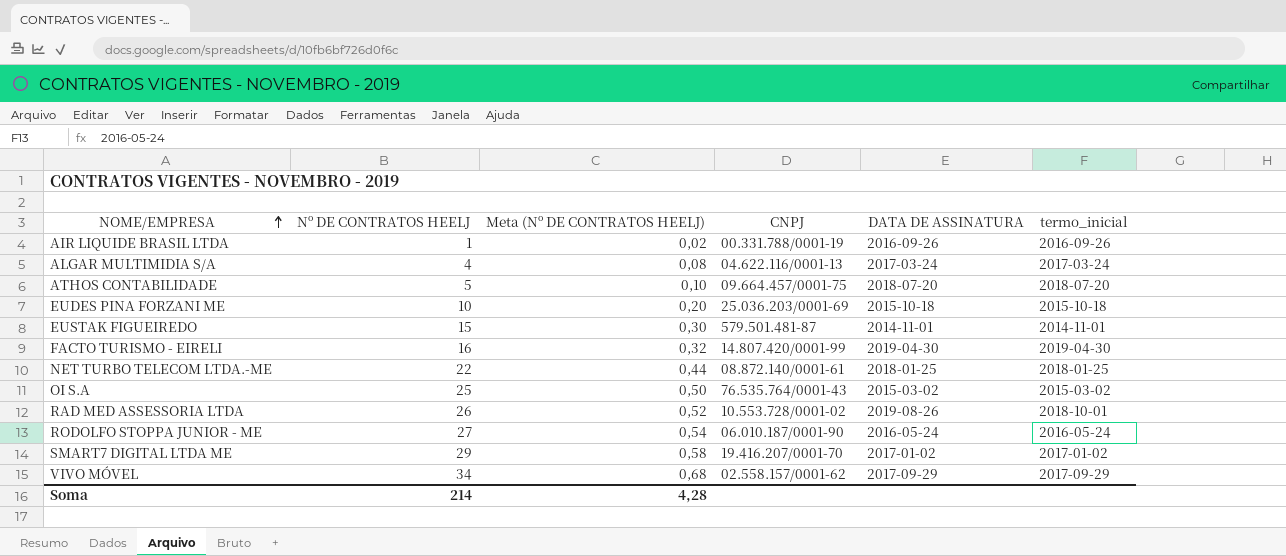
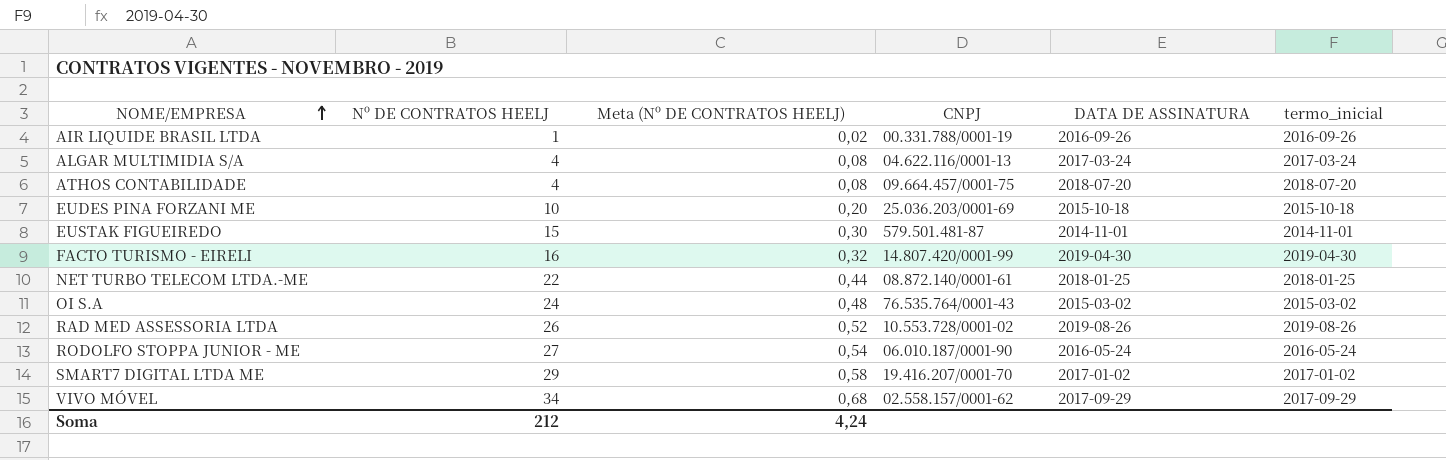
ATHOS CONTABILIDADE | Nº DE CONTRATOS HEELJ: 5 -> 4
ATHOS CONTABILIDADE | Meta (Nº DE CONTRATOS HEELJ): 0,10 -> 0,08
OI S.A | Nº DE CONTRATOS HEELJ: 25 -> 24
OI S.A | Meta (Nº DE CONTRATOS HEELJ): 0,50 -> 0,48
RAD MED ASSESSORIA LTDA | termo_inicial: 2018-10-01 -> 2019-08-26
Soma | Nº DE CONTRATOS HEELJ: 214 -> 212
Soma | Meta (Nº DE CONTRATOS HEELJ): 4,28 -> 4,24

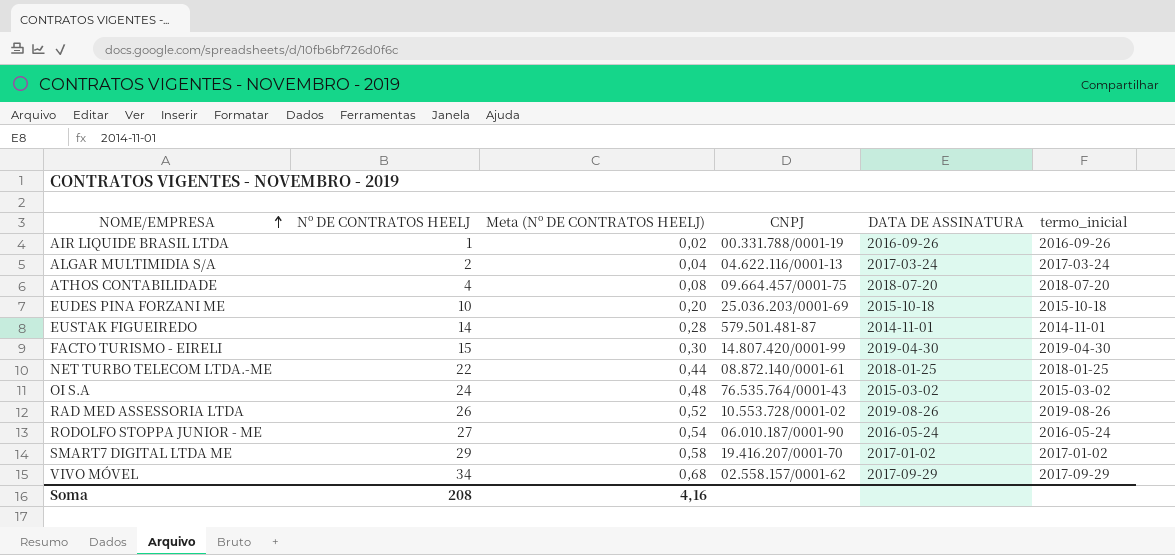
ALGAR MULTIMIDIA S/A | Nº DE CONTRATOS HEELJ: 4 -> 2
ALGAR MULTIMIDIA S/A | Meta (Nº DE CONTRATOS HEELJ): 0,08 -> 0,04
EUSTAK FIGUEIREDO | Nº DE CONTRATOS HEELJ: 15 -> 14
EUSTAK FIGUEIREDO | Meta (Nº DE CONTRATOS HEELJ): 0,30 -> 0,28
FACTO TURISMO - EIRELI | Nº DE CONTRATOS HEELJ: 16 -> 15
FACTO TURISMO - EIRELI | Meta (Nº DE CONTRATOS HEELJ): 0,32 -> 0,30
Soma | Nº DE CONTRATOS HEELJ: 212 -> 208
Soma | Meta (Nº DE CONTRATOS HEELJ): 4,24 -> 4,16

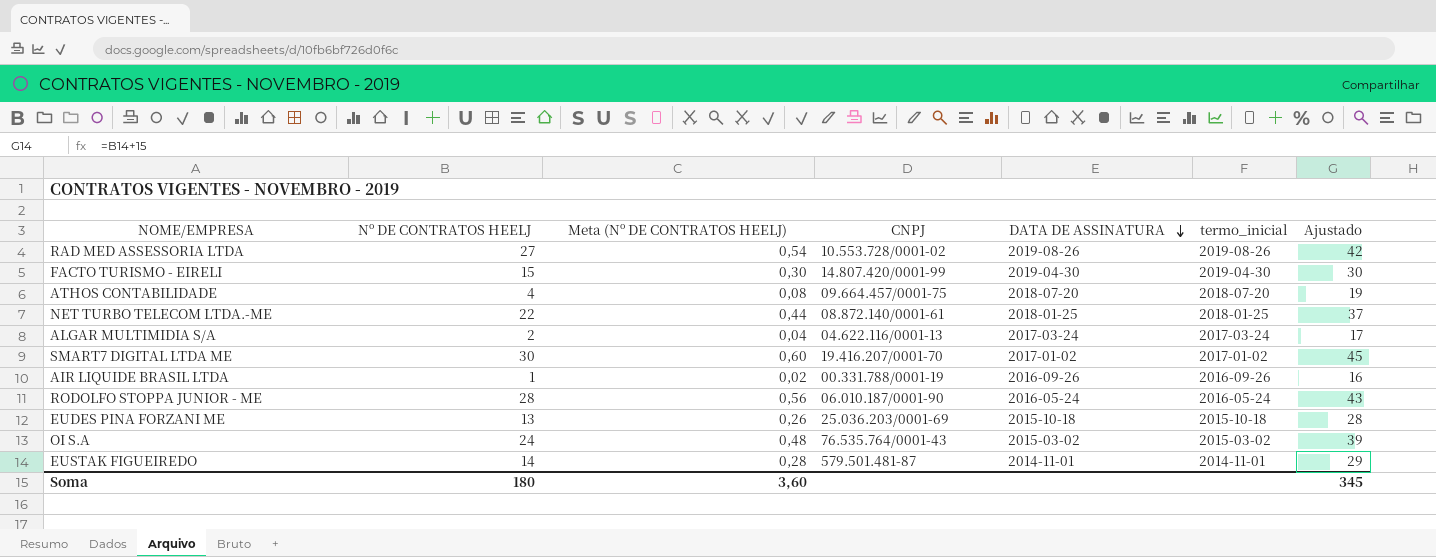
row order: NOME/EMPRESA ascending -> DATA DE ASSINATURA descending
column Ajustado | formula: none -> [Nº DE CONTRATOS HEELJ] + 15
row VIVO MÓVEL: 34 | 0,68 | 02.558.157/0001-62 | 2017-09-29 | 2017-09-29 -> none
RAD MED ASSESSORIA LTDA | Nº DE CONTRATOS HEELJ: 26 -> 27
RAD MED ASSESSORIA LTDA | Meta (Nº DE CONTRATOS HEELJ): 0,52 -> 0,54
SMART7 DIGITAL LTDA ME | Nº DE CONTRATOS HEELJ: 29 -> 30
SMART7 DIGITAL LTDA ME | Meta (Nº DE CONTRATOS HEELJ): 0,58 -> 0,60
RODOLFO STOPPA JUNIOR - ME | Nº DE CONTRATOS HEELJ: 27 -> 28
RODOLFO STOPPA JUNIOR - ME | Meta (Nº DE CONTRATOS HEELJ): 0,54 -> 0,56
EUDES PINA FORZANI ME | Nº DE CONTRATOS HEELJ: 10 -> 13
EUDES PINA FORZANI ME | Meta (Nº DE CONTRATOS HEELJ): 0,20 -> 0,26
Soma | Nº DE CONTRATOS HEELJ: 208 -> 180
Soma | Meta (Nº DE CONTRATOS HEELJ): 4,16 -> 3,60

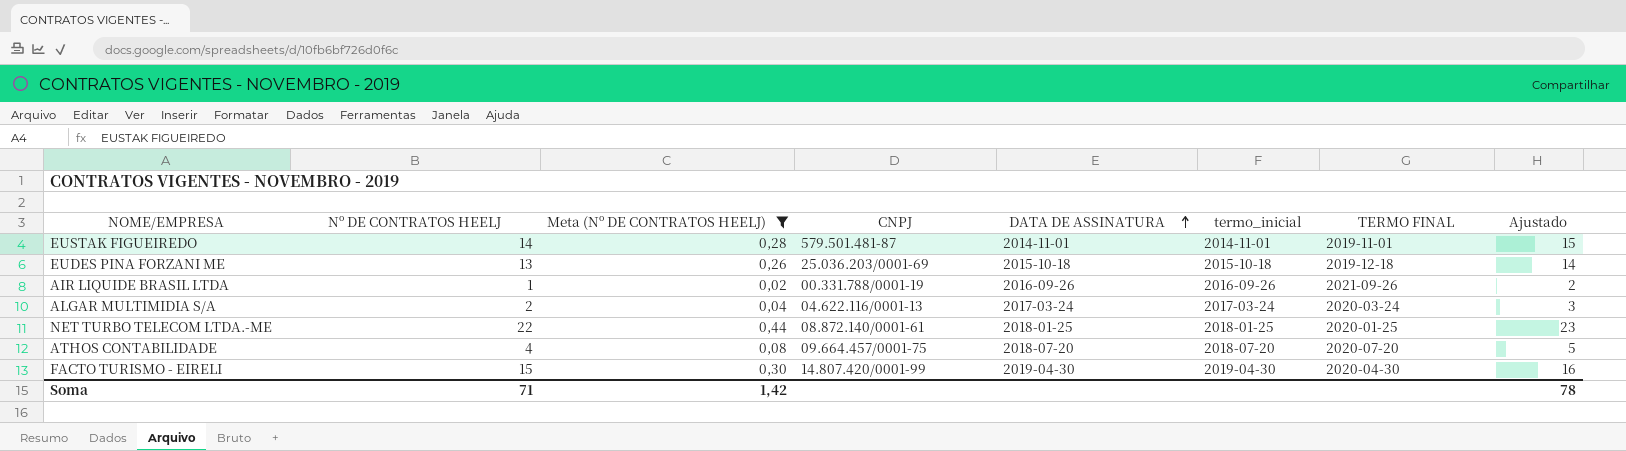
filter: none -> Meta (Nº DE CONTRATOS HEELJ) <= 0,44
row order: DATA DE ASSINATURA descending -> DATA DE ASSINATURA ascending
column TERMO FINAL | position: none -> 7
column Ajustado | formula: [Nº DE CONTRATOS HEELJ] + 15 -> [Nº DE CONTRATOS HEELJ] + 1
Soma | Nº DE CONTRATOS HEELJ: 180 -> 71
Soma | Meta (Nº DE CONTRATOS HEELJ): 3,60 -> 1,42
Soma | Ajustado: 345 -> 78

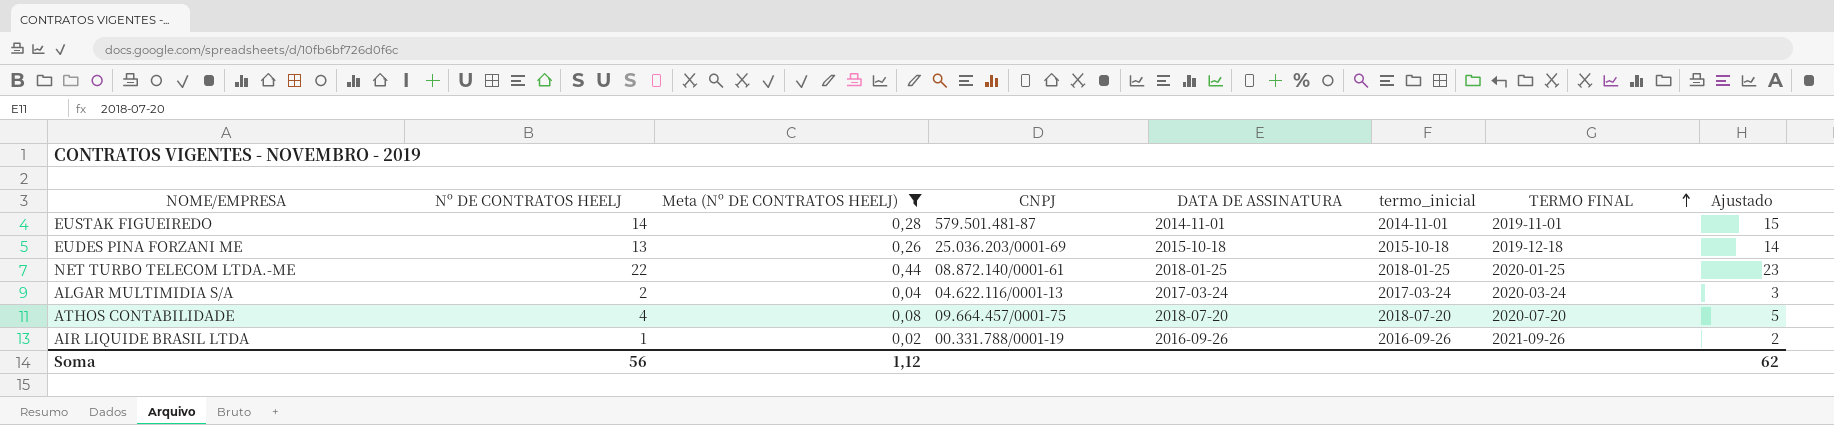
row order: DATA DE ASSINATURA ascending -> TERMO FINAL ascending
row FACTO TURISMO - EIRELI: 15 | 0,30 | 14.807.420/0001-99 | 2019-04-30 | 2019-04-30 | 2020-04-30 | 16 -> none
Soma | Nº DE CONTRATOS HEELJ: 71 -> 56
Soma | Meta (Nº DE CONTRATOS HEELJ): 1,42 -> 1,12
Soma | Ajustado: 78 -> 62

